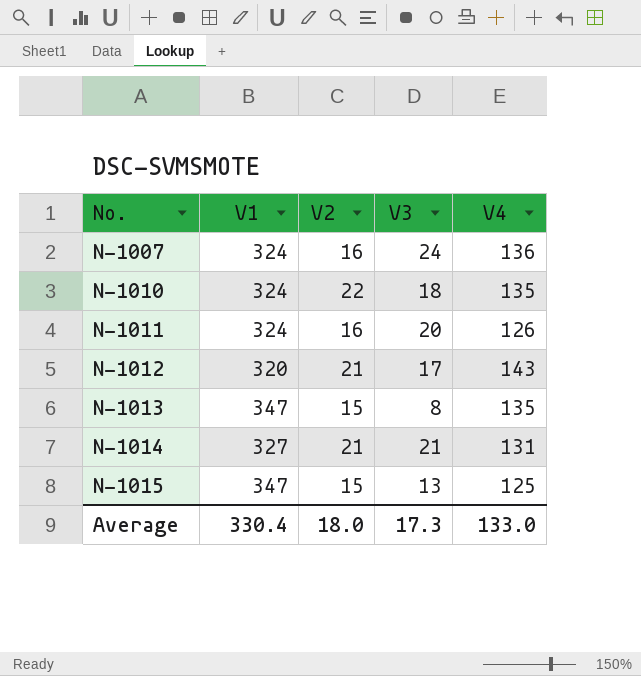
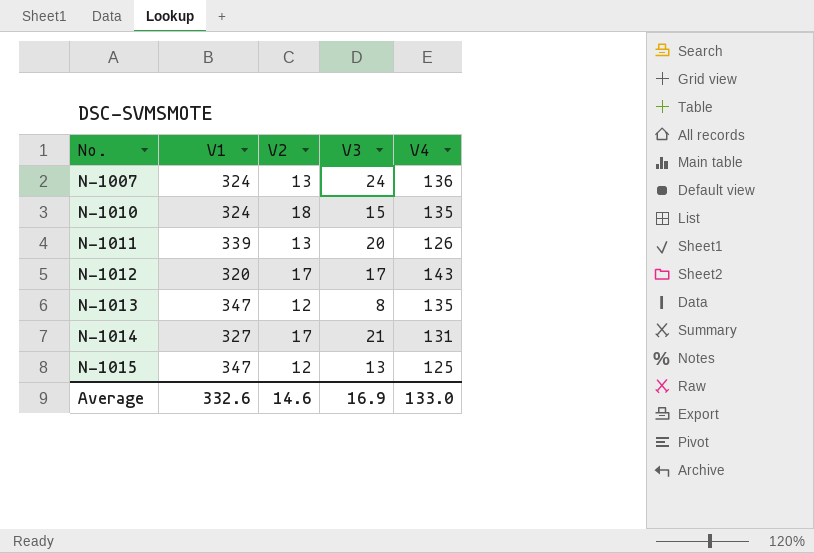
N-1007 | V2: 16 -> 13
N-1010 | V2: 22 -> 18
N-1010 | V3: 18 -> 15
N-1011 | V1: 324 -> 339
N-1011 | V2: 16 -> 13
N-1012 | V2: 21 -> 17
N-1013 | V2: 15 -> 12
N-1014 | V2: 21 -> 17
N-1015 | V2: 15 -> 12
Average | V1: 330.4 -> 332.6
Average | V2: 18.0 -> 14.6
Average | V3: 17.3 -> 16.9

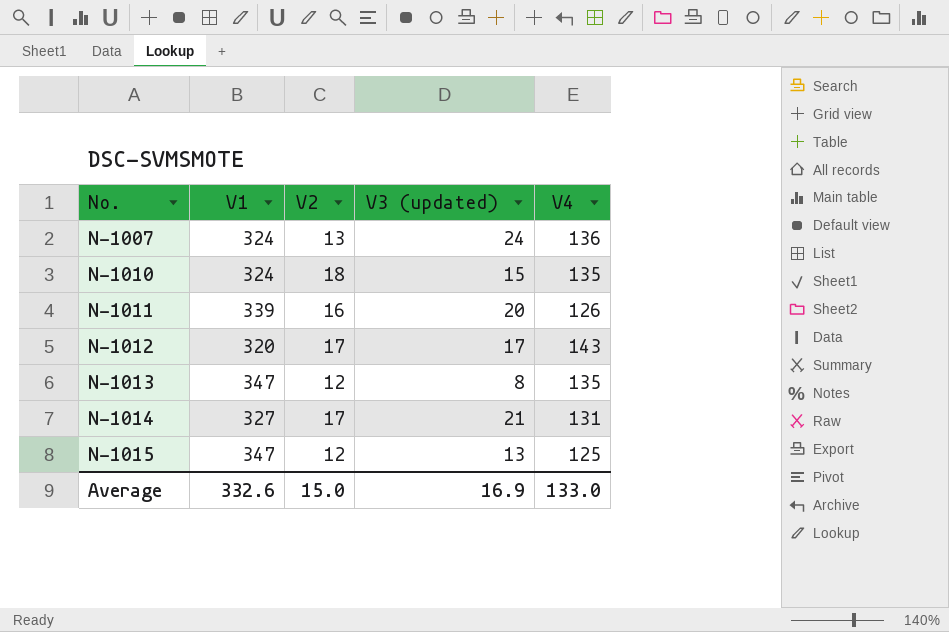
column name: V3 -> V3 (updated)
N-1011 | V2: 13 -> 16
Average | V2: 14.6 -> 15.0

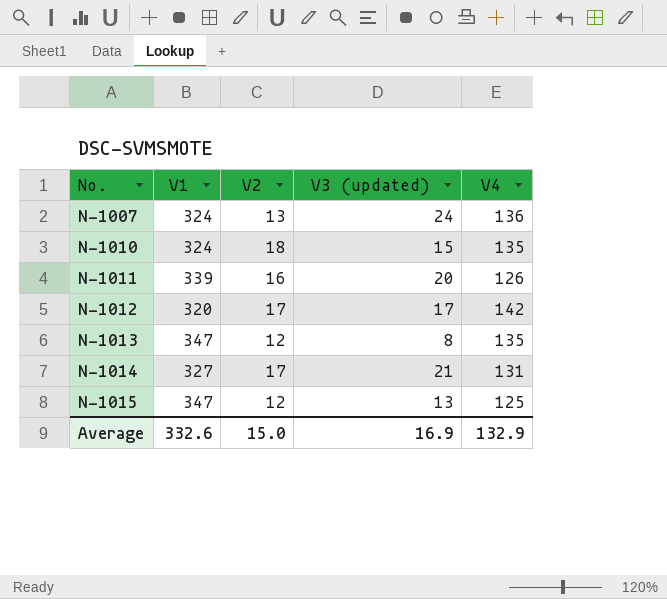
N-1012 | V4: 143 -> 142
Average | V4: 133.0 -> 132.9

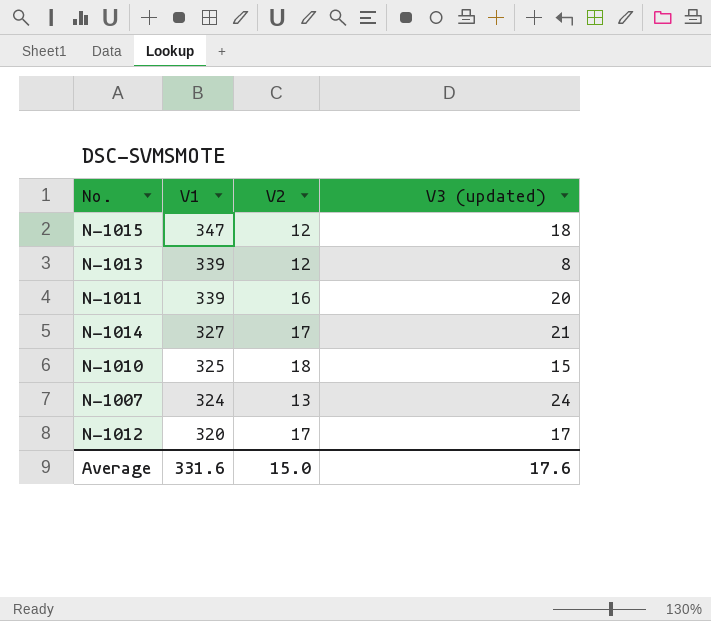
row order: No. ascending -> V1 descending
column V4 | position: 5 -> none
N-1015 | V3 (updated): 13 -> 18
N-1013 | V1: 347 -> 339
N-1010 | V1: 324 -> 325
Average | V1: 332.6 -> 331.6
Average | V3 (updated): 16.9 -> 17.6

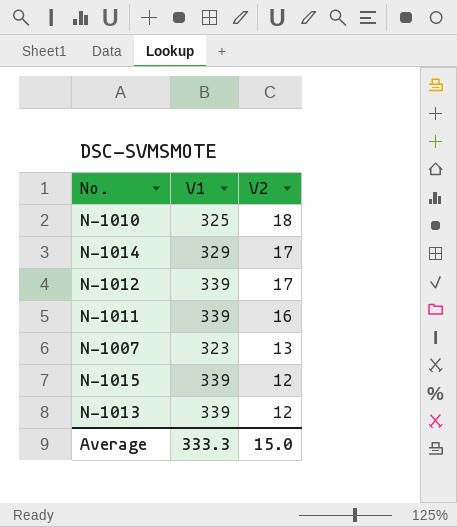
row order: V1 descending -> V2 descending
column V3 (updated) | position: 4 -> none
N-1014 | V1: 327 -> 329
N-1012 | V1: 320 -> 339
N-1007 | V1: 324 -> 323
N-1015 | V1: 347 -> 339
Average | V1: 331.6 -> 333.3

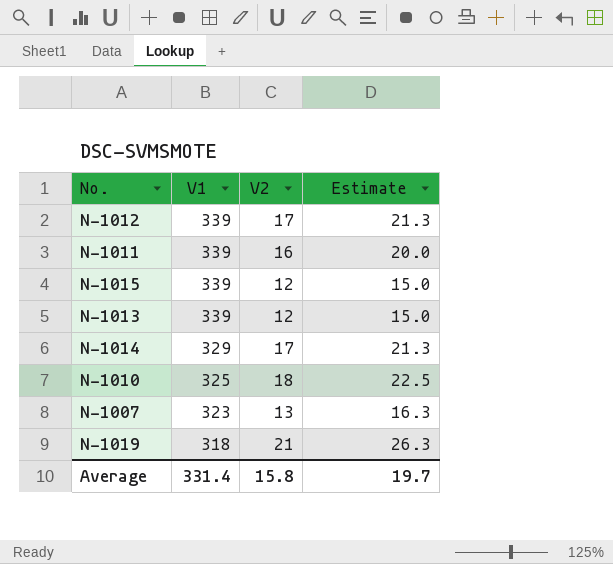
row order: V2 descending -> V1 descending
column Estimate | formula: none -> [V2] * 1.25
row N-1019: none -> 318 | 21 | 26.3
Average | V1: 333.3 -> 331.4
Average | V2: 15.0 -> 15.8

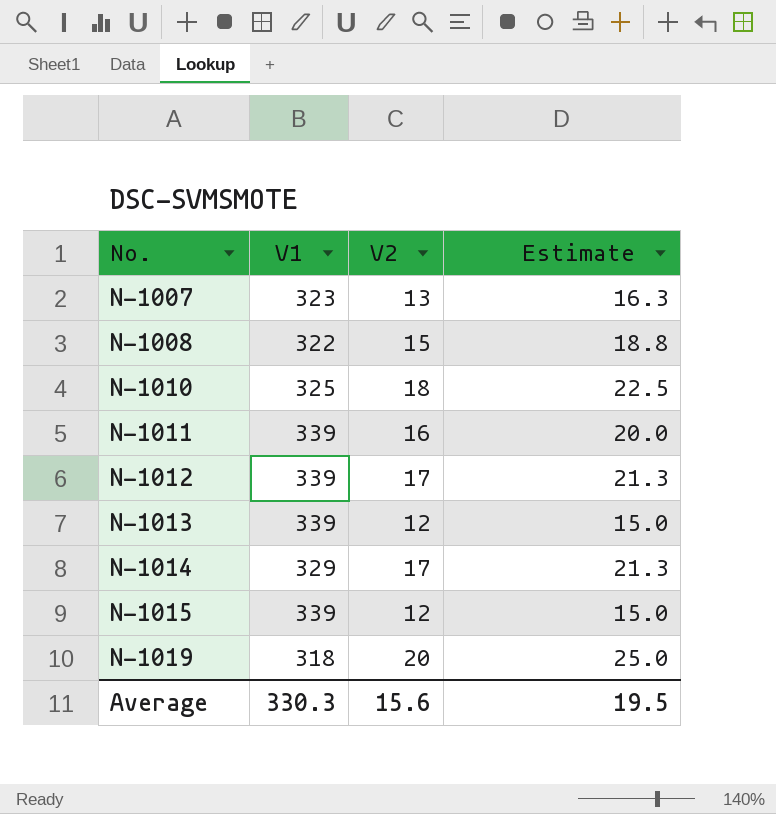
row order: V1 descending -> No. ascending
row N-1008: none -> 322 | 15 | 18.8
N-1019 | V2: 21 -> 20
N-1019 | Estimate: 26.3 -> 25.0
Average | V1: 331.4 -> 330.3
Average | V2: 15.8 -> 15.6
Average | Estimate: 19.7 -> 19.5

